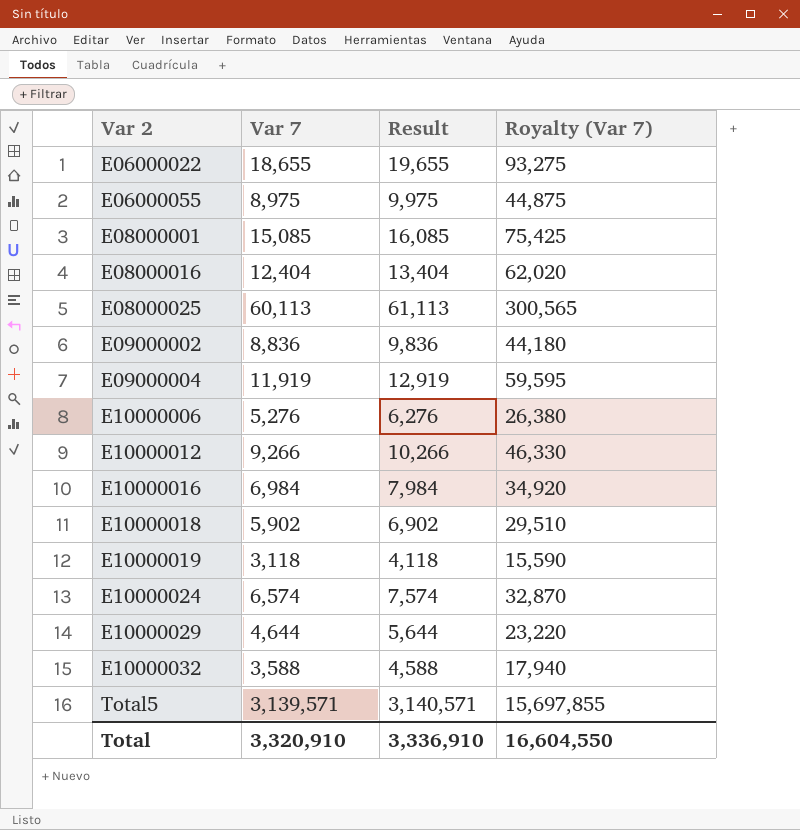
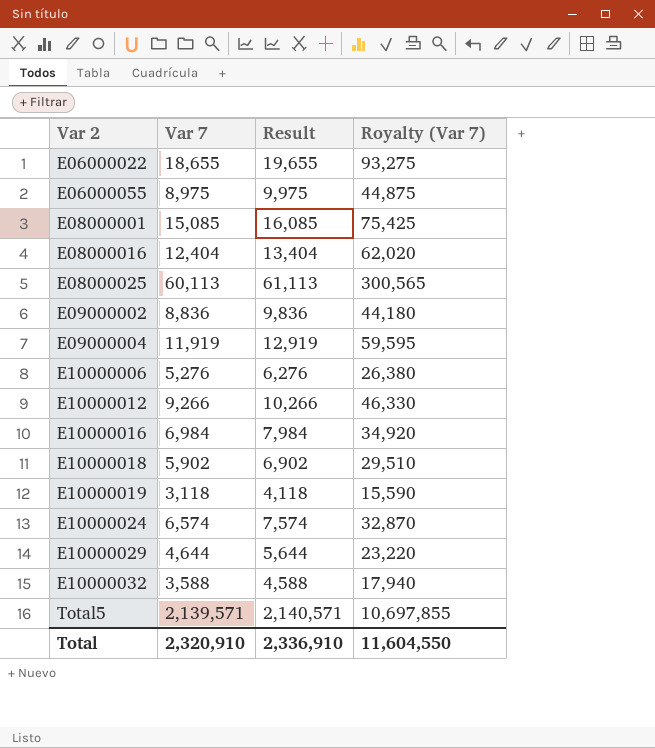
Total5 | Var 7: 3,139,571 -> 2,139,571
Total5 | Result: 3,140,571 -> 2,140,571
Total5 | Royalty (Var 7): 15,697,855 -> 10,697,855
Total | Var 7: 3,320,910 -> 2,320,910
Total | Result: 3,336,910 -> 2,336,910
Total | Royalty (Var 7): 16,604,550 -> 11,604,550

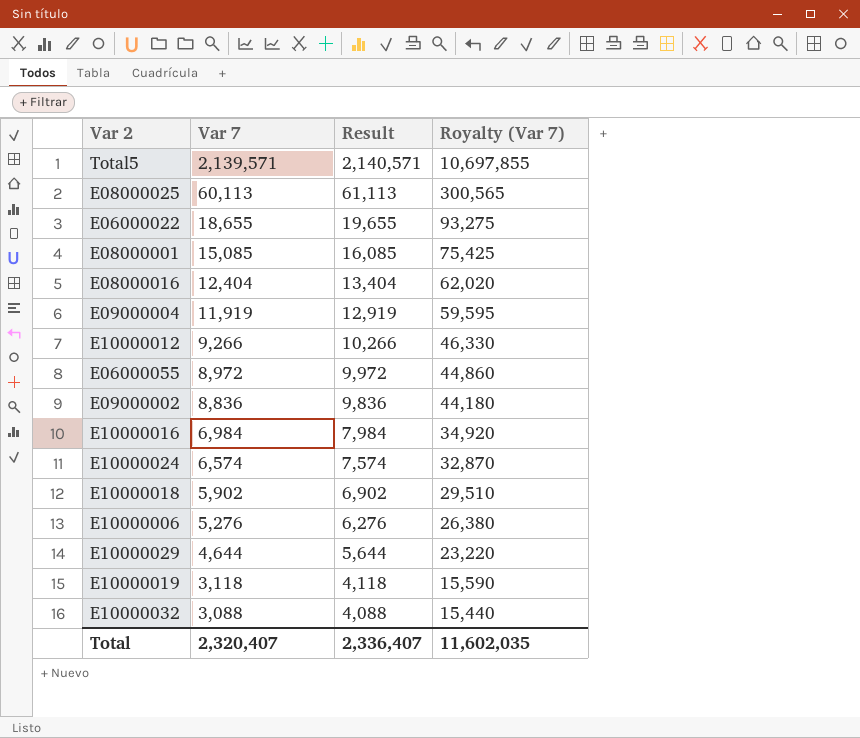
row order: Var 2 ascending -> Var 7 descending
E06000055 | Var 7: 8,975 -> 8,972
E06000055 | Result: 9,975 -> 9,972
E06000055 | Royalty (Var 7): 44,875 -> 44,860
E10000032 | Var 7: 3,588 -> 3,088
E10000032 | Result: 4,588 -> 4,088
E10000032 | Royalty (Var 7): 17,940 -> 15,440
Total | Var 7: 2,320,910 -> 2,320,407
Total | Result: 2,336,910 -> 2,336,407
Total | Royalty (Var 7): 11,604,550 -> 11,602,035

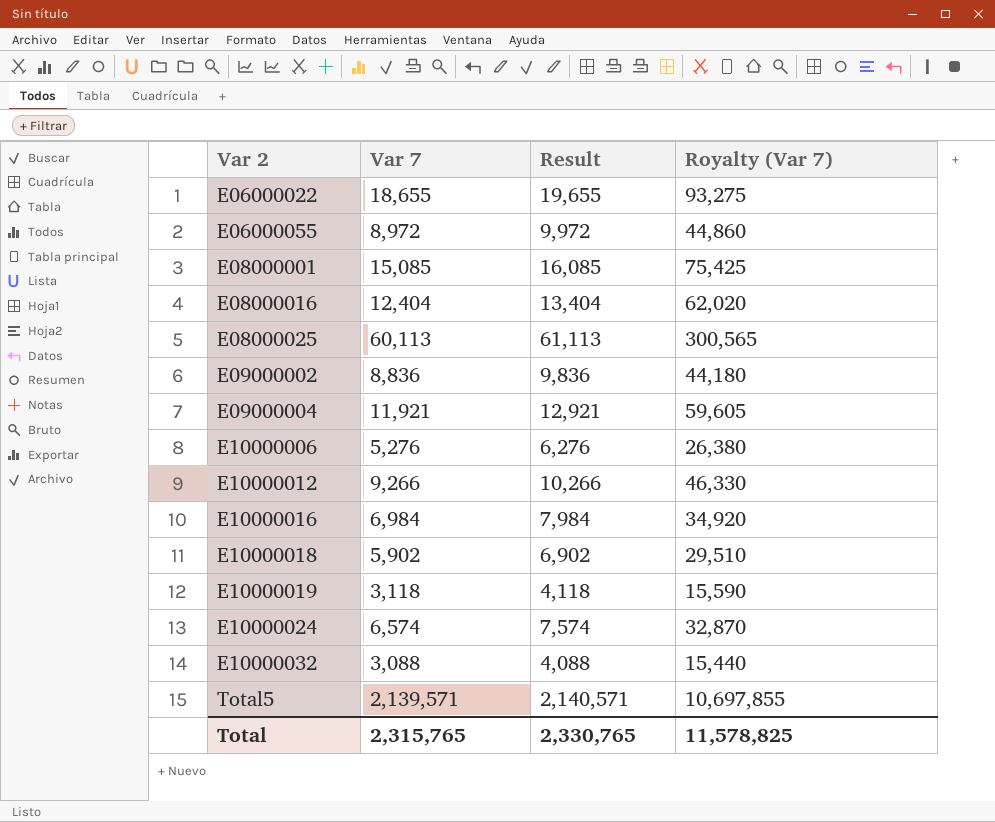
row order: Var 7 descending -> Var 2 ascending
row E10000029: 4,644 | 5,644 | 23,220 -> none
E09000004 | Var 7: 11,919 -> 11,921
E09000004 | Result: 12,919 -> 12,921
E09000004 | Royalty (Var 7): 59,595 -> 59,605
Total | Var 7: 2,320,407 -> 2,315,765
Total | Result: 2,336,407 -> 2,330,765
Total | Royalty (Var 7): 11,602,035 -> 11,578,825

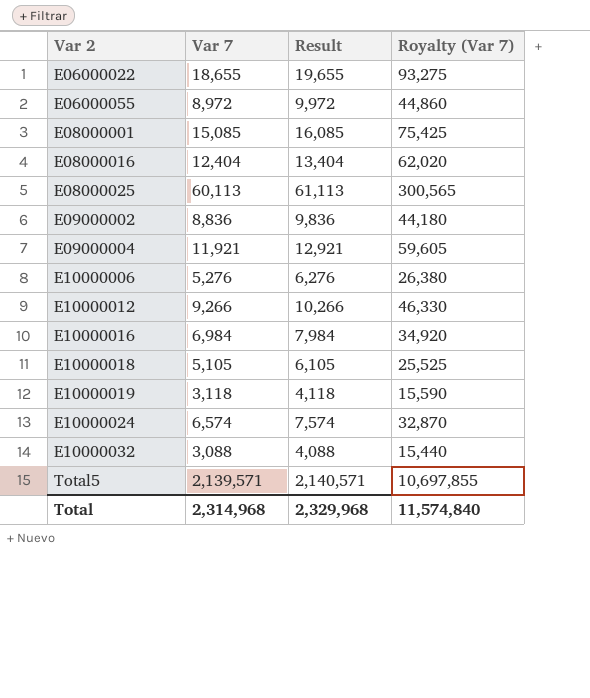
E10000018 | Var 7: 5,902 -> 5,105
E10000018 | Result: 6,902 -> 6,105
E10000018 | Royalty (Var 7): 29,510 -> 25,525
Total | Var 7: 2,315,765 -> 2,314,968
Total | Result: 2,330,765 -> 2,329,968
Total | Royalty (Var 7): 11,578,825 -> 11,574,840

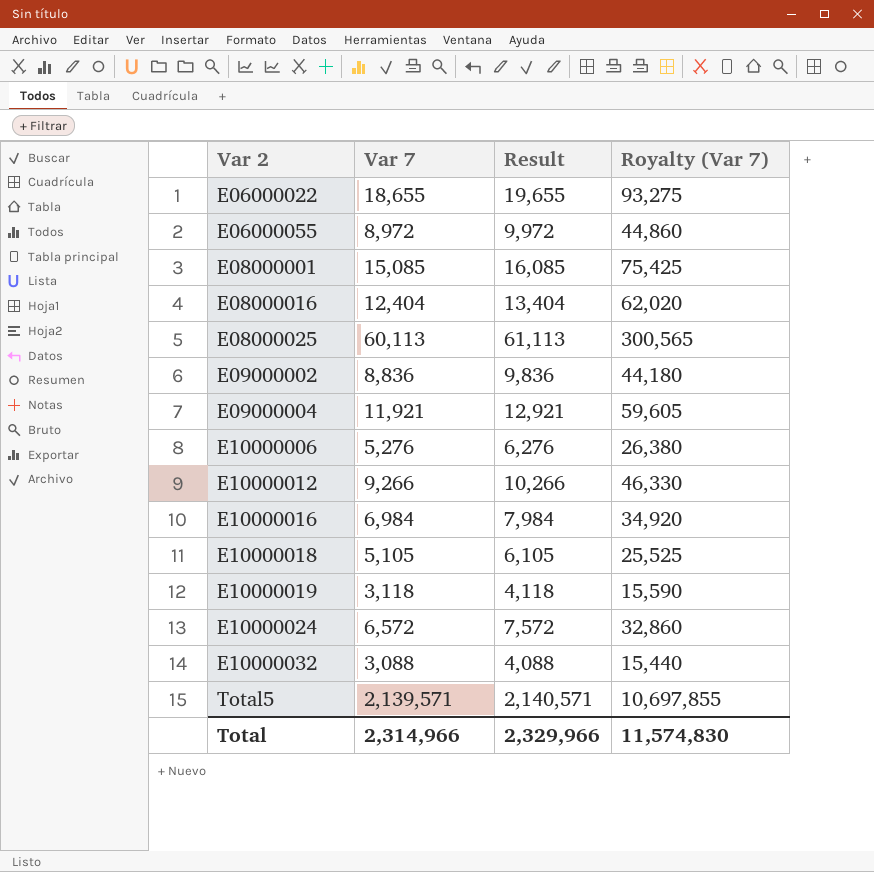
E10000024 | Var 7: 6,574 -> 6,572
E10000024 | Result: 7,574 -> 7,572
E10000024 | Royalty (Var 7): 32,870 -> 32,860
Total | Var 7: 2,314,968 -> 2,314,966
Total | Result: 2,329,968 -> 2,329,966
Total | Royalty (Var 7): 11,574,840 -> 11,574,830

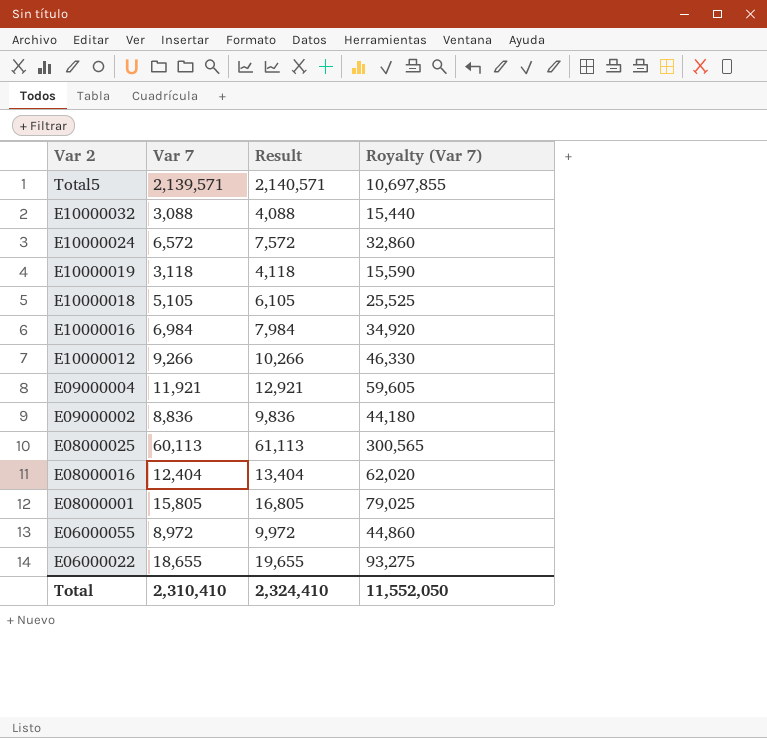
row order: Var 2 ascending -> Var 2 descending
row E10000006: 5,276 | 6,276 | 26,380 -> none
E08000001 | Var 7: 15,085 -> 15,805
E08000001 | Result: 16,085 -> 16,805
E08000001 | Royalty (Var 7): 75,425 -> 79,025
Total | Var 7: 2,314,966 -> 2,310,410
Total | Result: 2,329,966 -> 2,324,410
Total | Royalty (Var 7): 11,574,830 -> 11,552,050

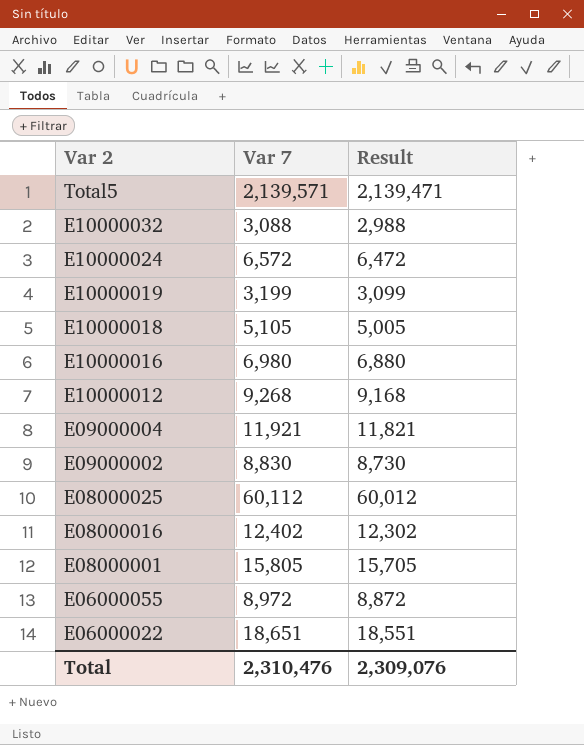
column Royalty (Var 7) | formula: [Var 7] * 5 -> none
column Result | formula: [Var 7] + 1000 -> [Var 7] - 100
E10000019 | Var 7: 3,118 -> 3,199
E10000016 | Var 7: 6,984 -> 6,980
E10000012 | Var 7: 9,266 -> 9,268
E09000002 | Var 7: 8,836 -> 8,830
E08000025 | Var 7: 60,113 -> 60,112
E08000016 | Var 7: 12,404 -> 12,402
E06000022 | Var 7: 18,655 -> 18,651
Total | Var 7: 2,310,410 -> 2,310,476
Total | Result: 2,324,410 -> 2,309,076

